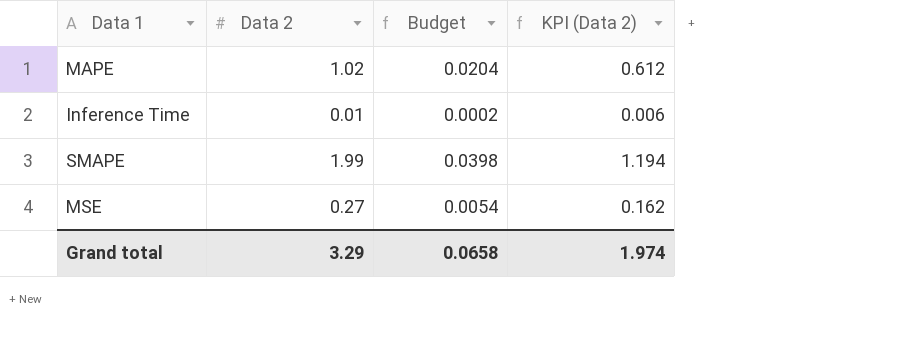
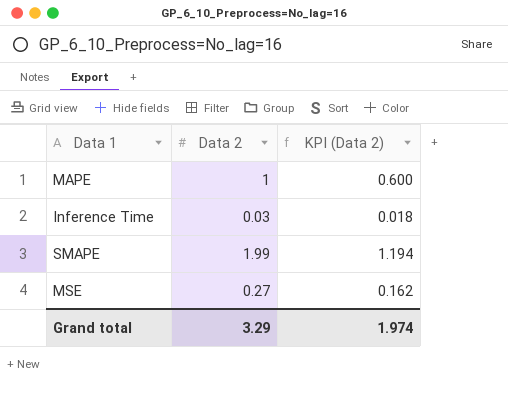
column Budget | formula: [Data 2] * 0.02 -> none
MAPE | Data 2: 1.02 -> 1
MAPE | KPI (Data 2): 0.612 -> 0.600
Inference Time | Data 2: 0.01 -> 0.03
Inference Time | KPI (Data 2): 0.006 -> 0.018

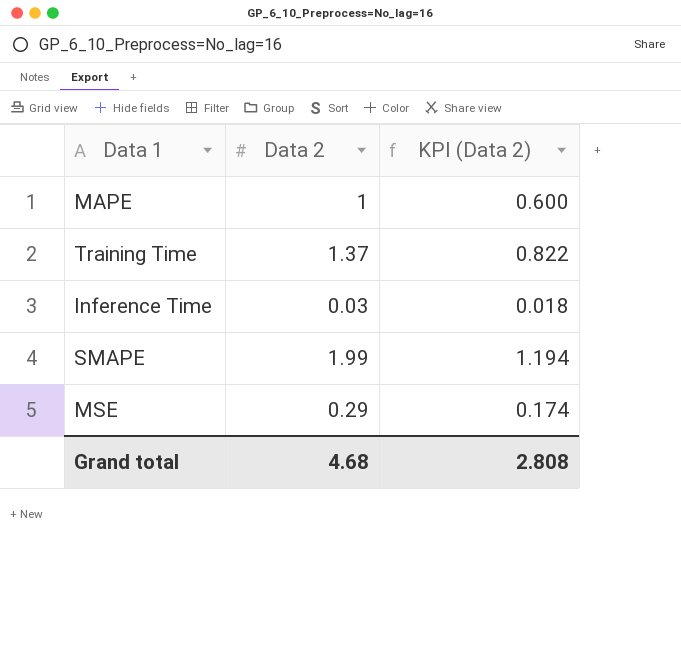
row Training Time: none -> 1.37 | 0.822
MSE | Data 2: 0.27 -> 0.29
MSE | KPI (Data 2): 0.162 -> 0.174
Grand total | Data 2: 3.29 -> 4.68
Grand total | KPI (Data 2): 1.974 -> 2.808

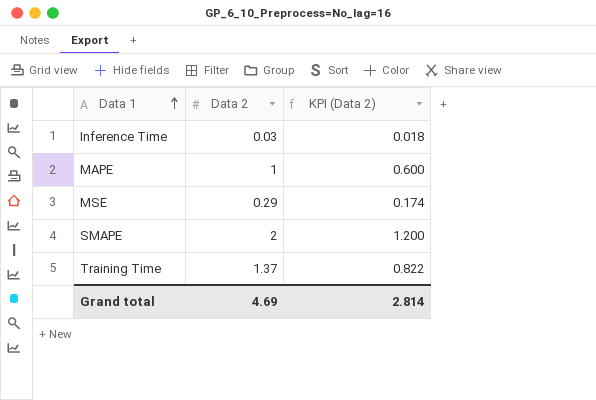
row order: none -> Data 1 ascending
SMAPE | Data 2: 1.99 -> 2
SMAPE | KPI (Data 2): 1.194 -> 1.200
Grand total | Data 2: 4.68 -> 4.69
Grand total | KPI (Data 2): 2.808 -> 2.814

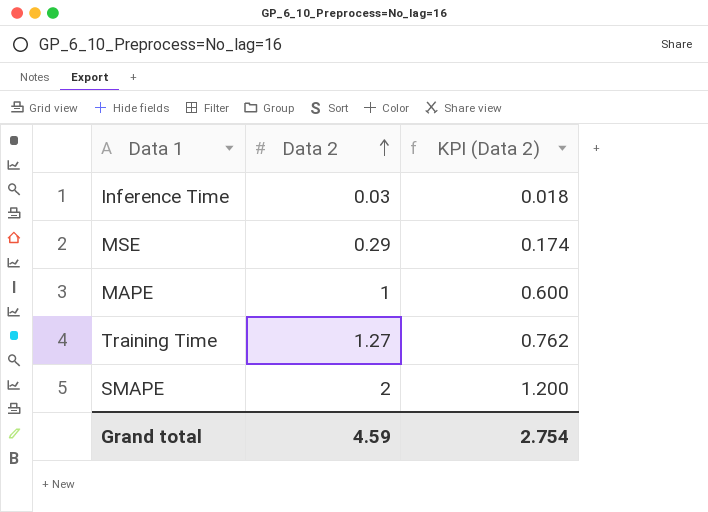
row order: Data 1 ascending -> Data 2 ascending
Training Time | Data 2: 1.37 -> 1.27
Training Time | KPI (Data 2): 0.822 -> 0.762
Grand total | Data 2: 4.69 -> 4.59
Grand total | KPI (Data 2): 2.814 -> 2.754

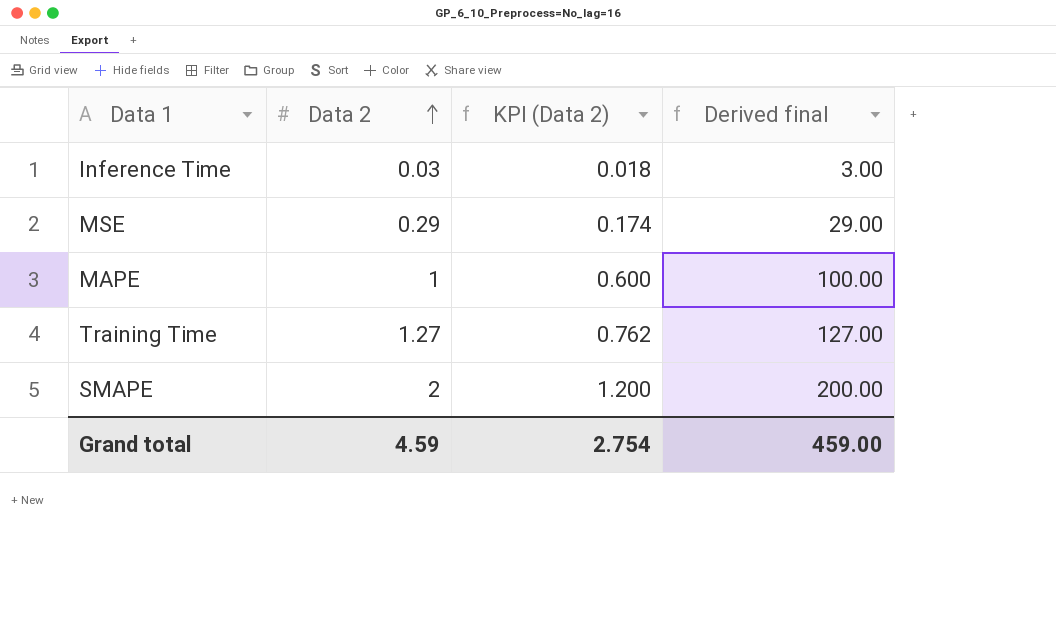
column Derived final | formula: none -> [Data 2] * 100

